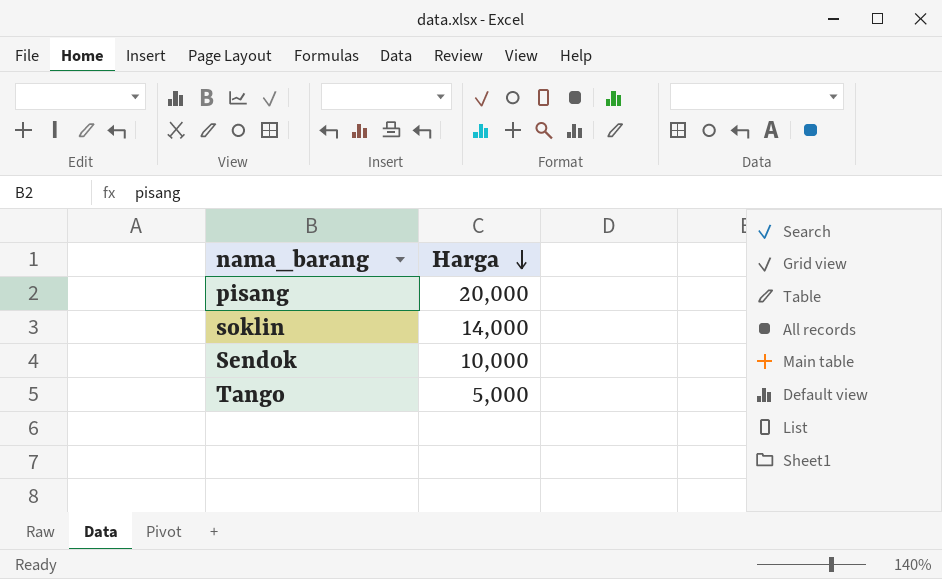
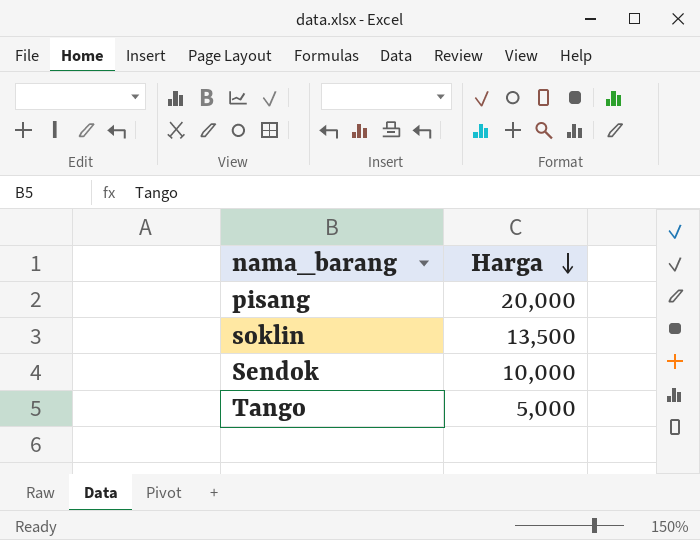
soklin | Harga: 14,000 -> 13,500

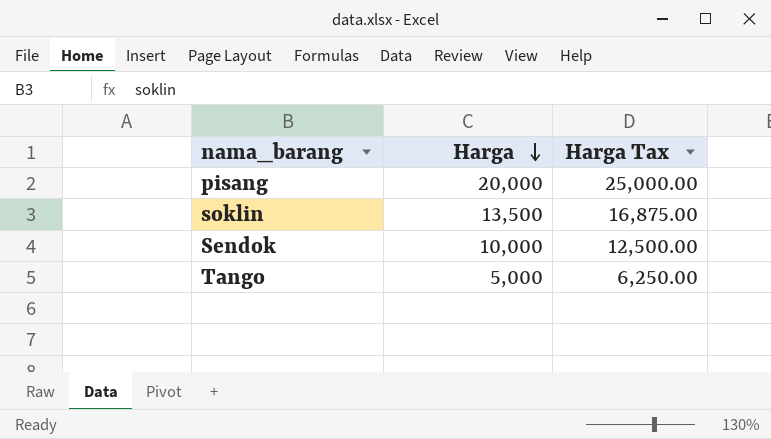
column Harga Tax | formula: none -> [Harga] * 1.25

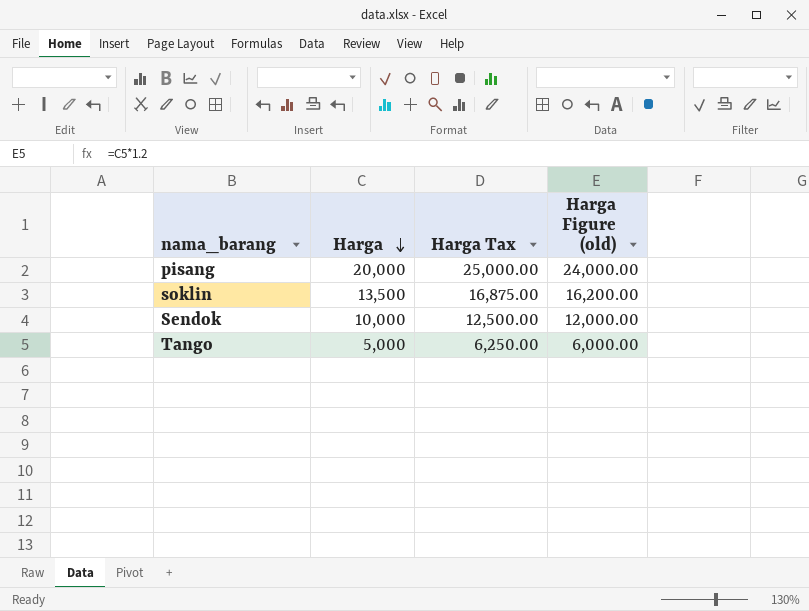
column Harga Figure (old) | formula: none -> [Harga] * 1.2

